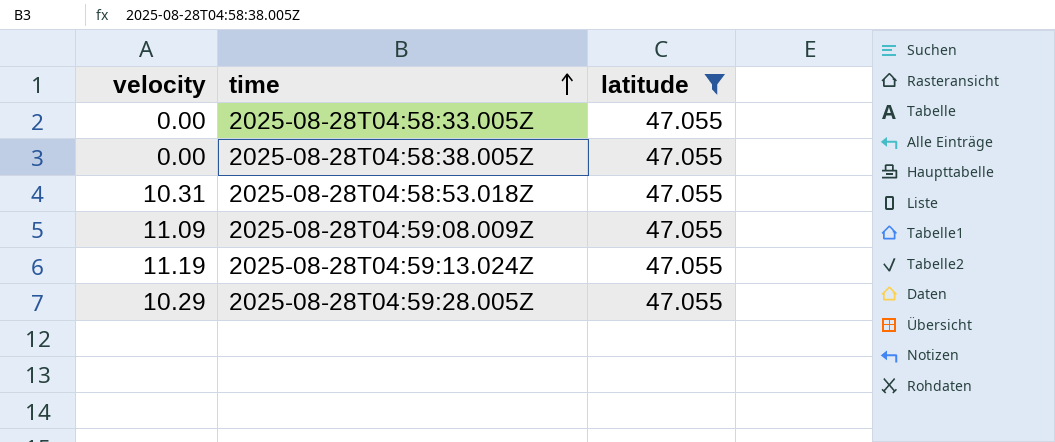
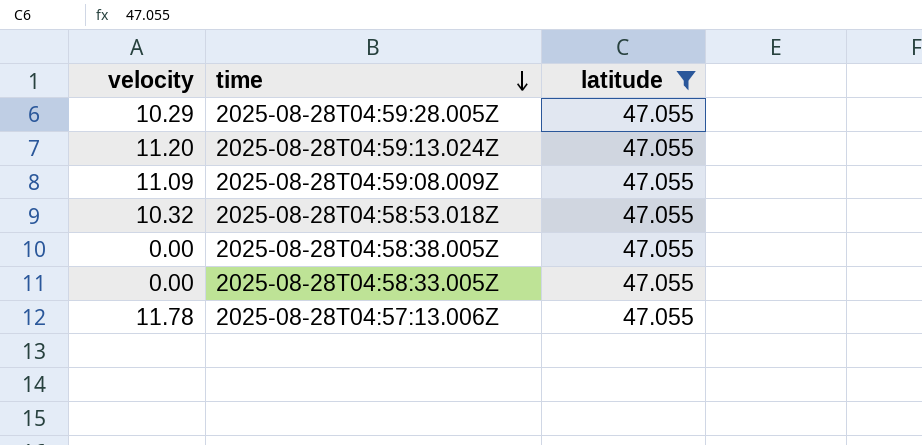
row order: time ascending -> time descending
2025-08-28T04:59:13.024Z | velocity: 11.19 -> 11.20
2025-08-28T04:58:53.018Z | velocity: 10.31 -> 10.32
row 2025-08-28T04:57:13.006Z: none -> 11.78 | 47.055

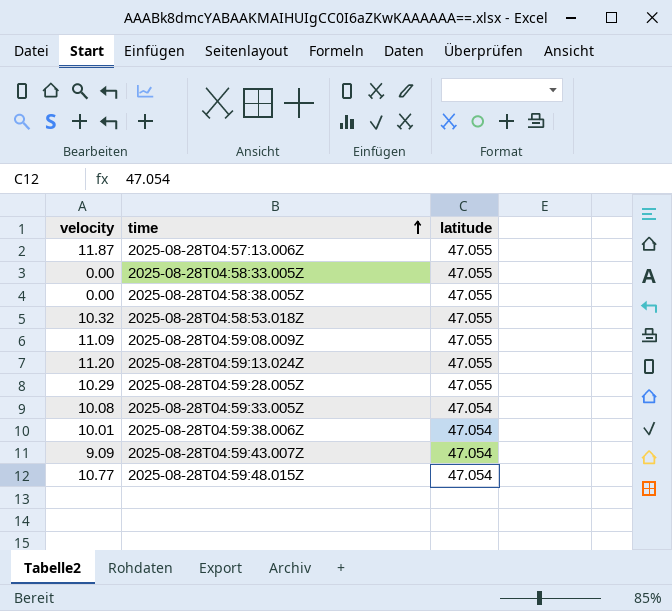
filter: latitude = 47.055 -> none
row order: time descending -> time ascending
2025-08-28T04:57:13.006Z | velocity: 11.78 -> 11.87

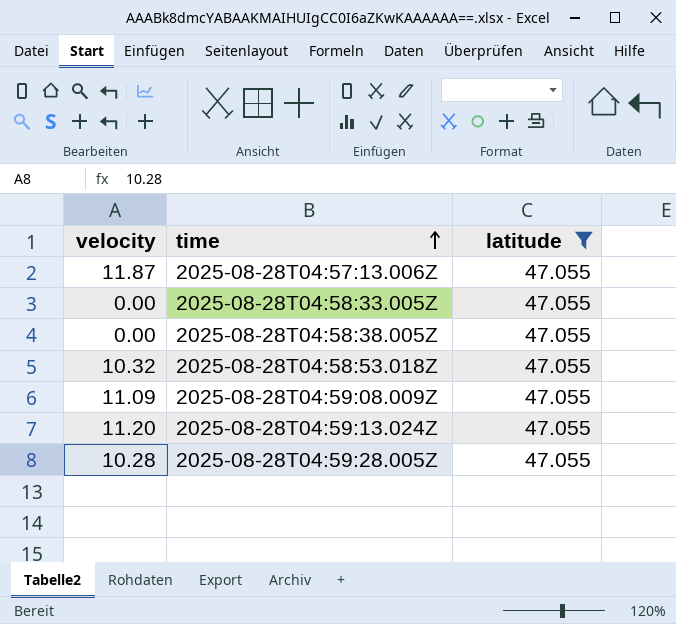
filter: none -> latitude = 47.055
2025-08-28T04:59:28.005Z | velocity: 10.29 -> 10.28

